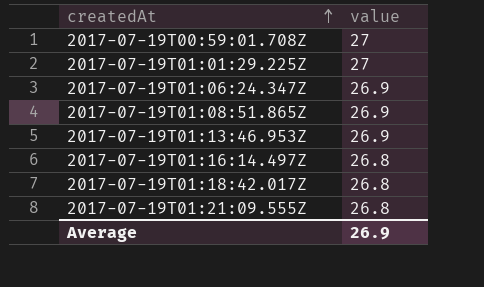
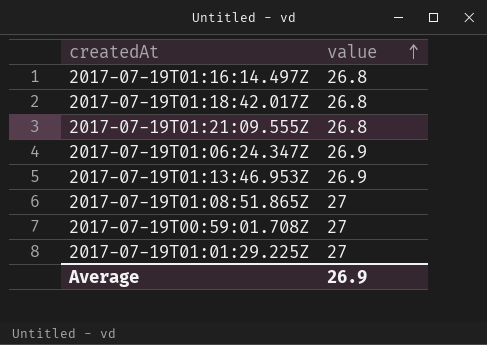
row order: createdAt ascending -> value ascending
2017-07-19T01:08:51.865Z | value: 26.9 -> 27

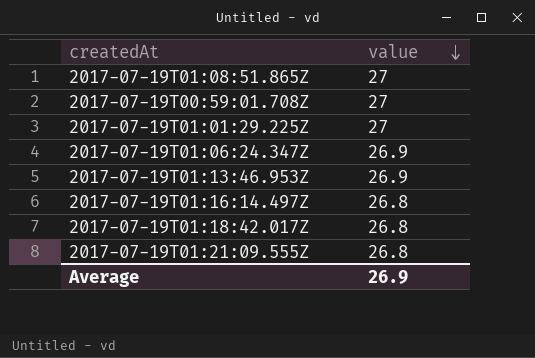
row order: value ascending -> value descending

